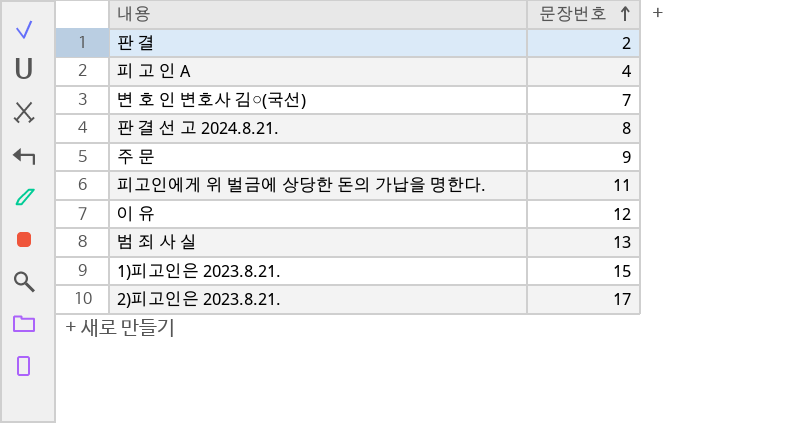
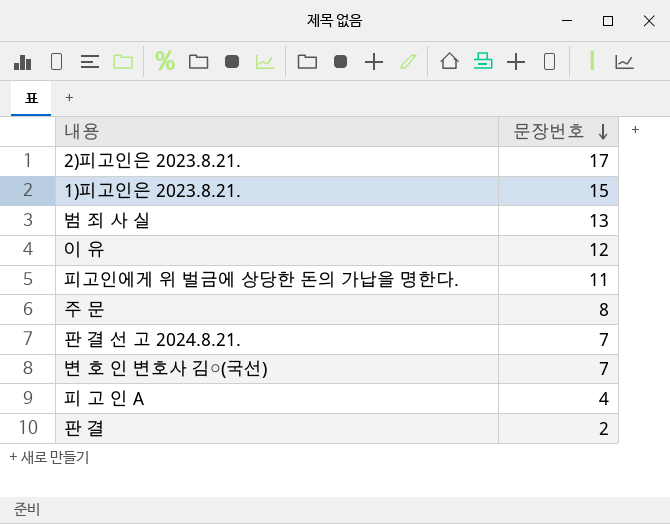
row order: 문장번호 ascending -> 문장번호 descending
주 문 | 문장번호: 9 -> 8
판 결 선 고 2024.8.21. | 문장번호: 8 -> 7

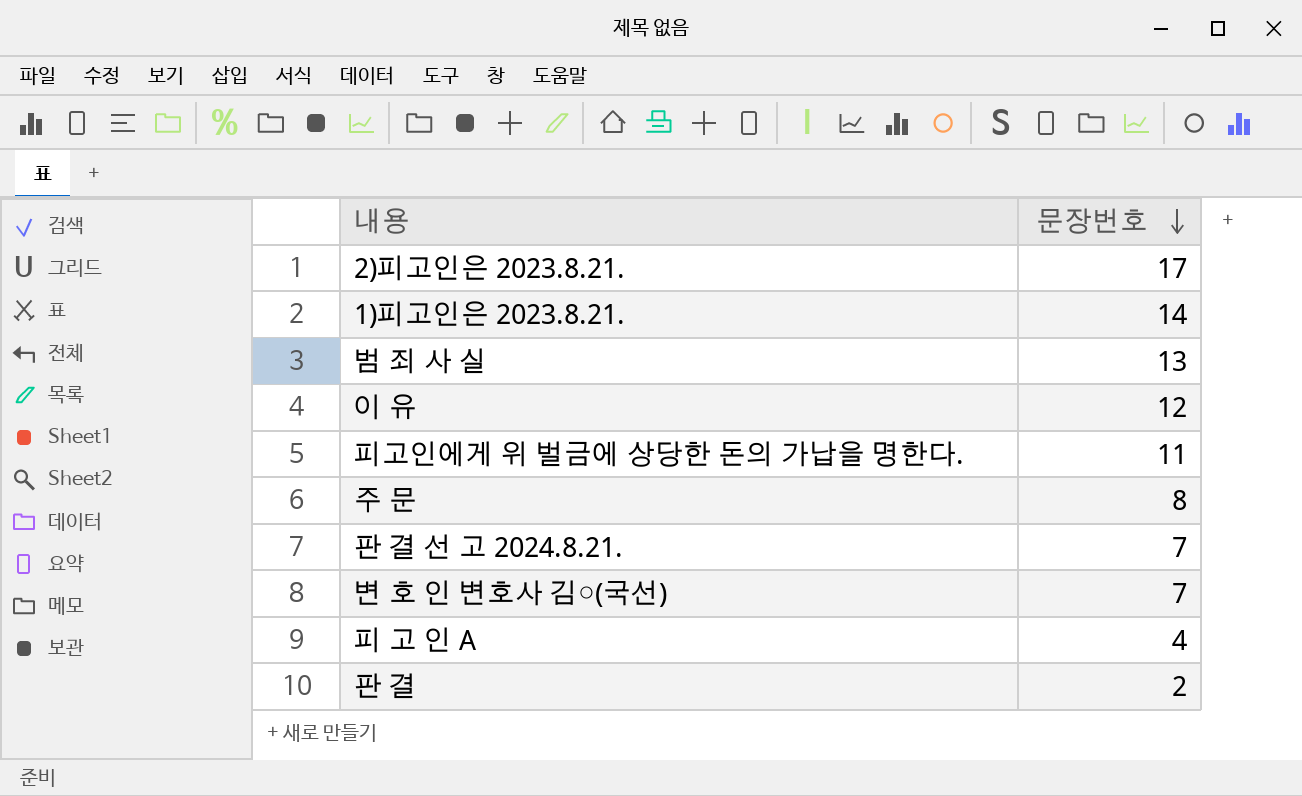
1)피고인은 2023.8.21. | 문장번호: 15 -> 14

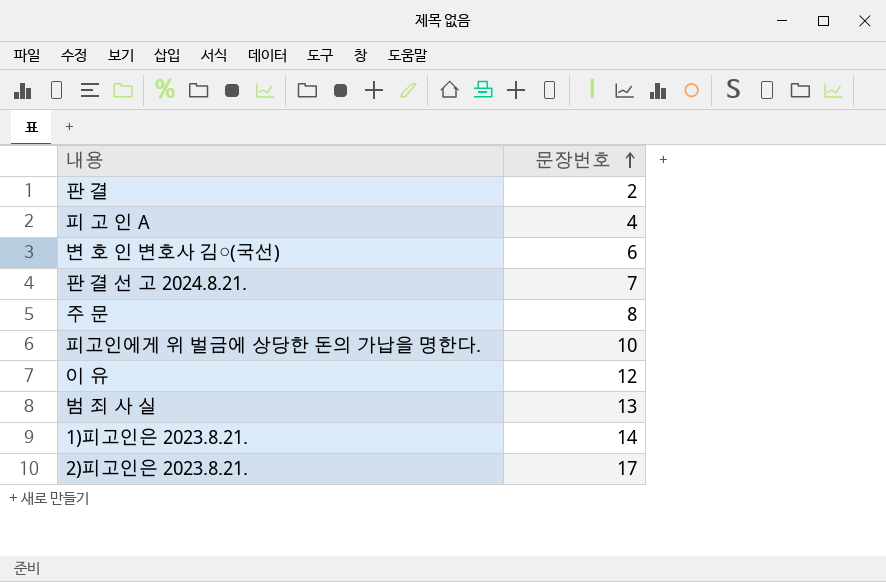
row order: 문장번호 descending -> 문장번호 ascending
변 호 인 변호사 김○(국선) | 문장번호: 7 -> 6
피고인에게 위 벌금에 상당한 돈의 가납을 명한다. | 문장번호: 11 -> 10

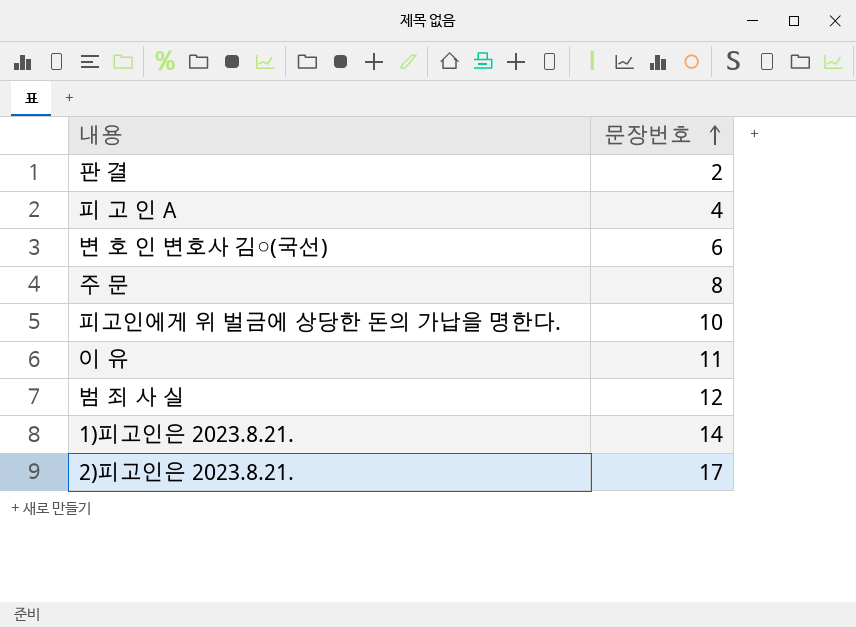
row 판 결 선 고 2024.8.21.: 7 -> none
이 유 | 문장번호: 12 -> 11
범 죄 사 실 | 문장번호: 13 -> 12

